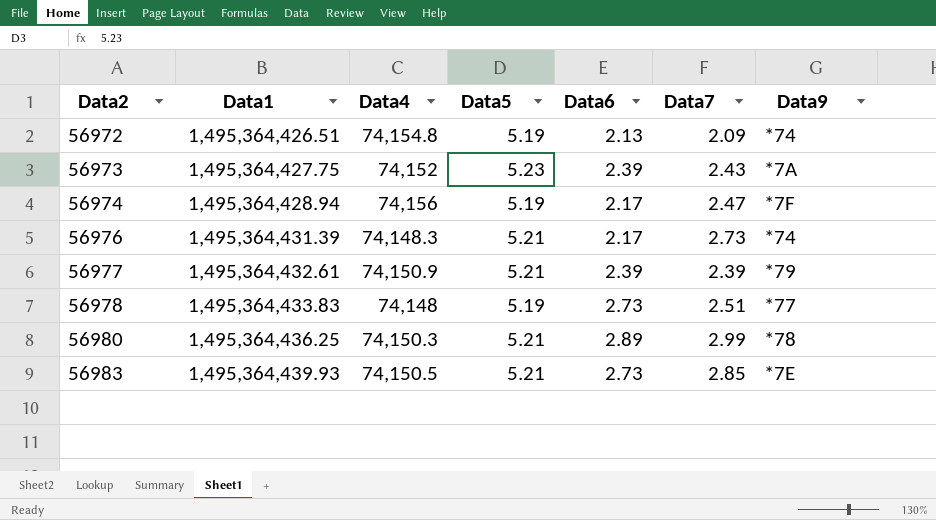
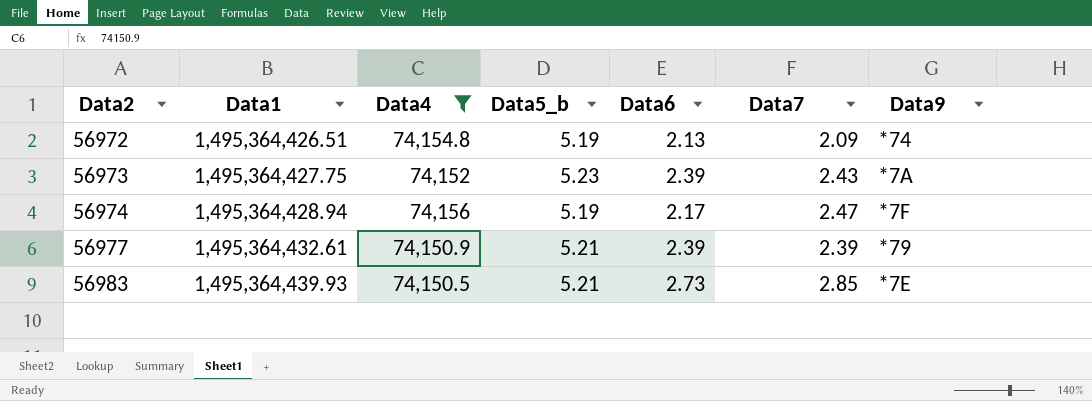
filter: none -> Data4 >= 74,150.5
column name: Data5 -> Data5_b

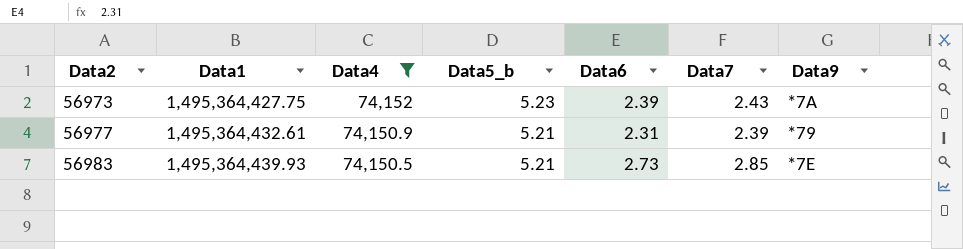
row 56972: 1,495,364,426.51 | 74,154.8 | 5.19 | 2.13 | 2.09 | *74 -> none
row 56974: 1,495,364,428.94 | 74,156 | 5.19 | 2.17 | 2.47 | *7F -> none
56977 | Data6: 2.39 -> 2.31

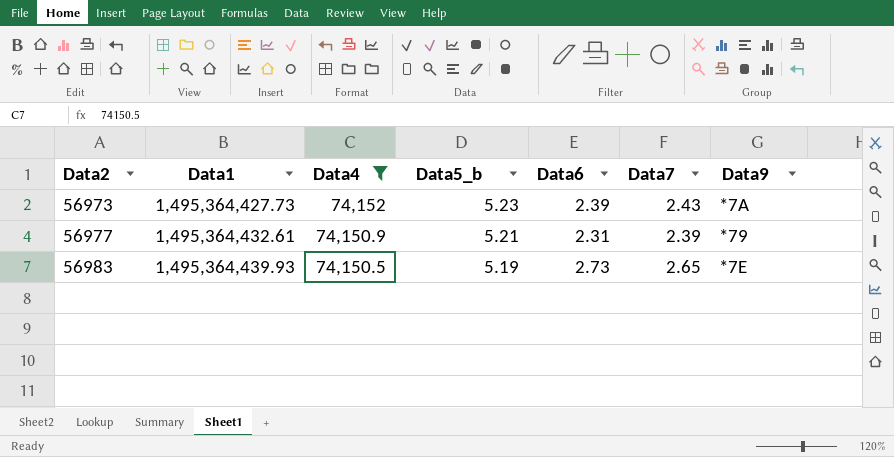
56973 | Data1: 1,495,364,427.75 -> 1,495,364,427.73
56983 | Data5_b: 5.21 -> 5.19
56983 | Data7: 2.85 -> 2.65

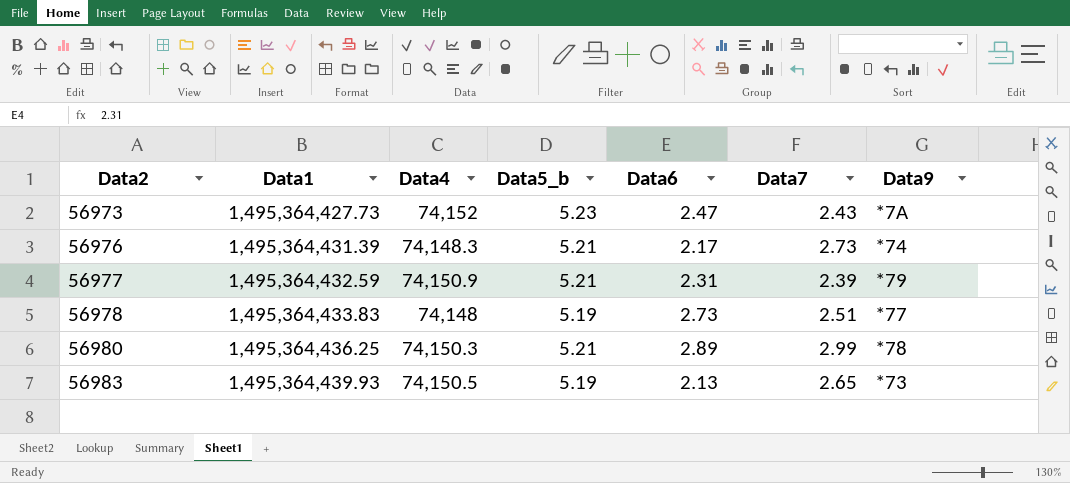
filter: Data4 >= 74,150.5 -> none
56973 | Data6: 2.39 -> 2.47
56977 | Data1: 1,495,364,432.61 -> 1,495,364,432.59
56983 | Data6: 2.73 -> 2.13
56983 | Data9: *7E -> *73

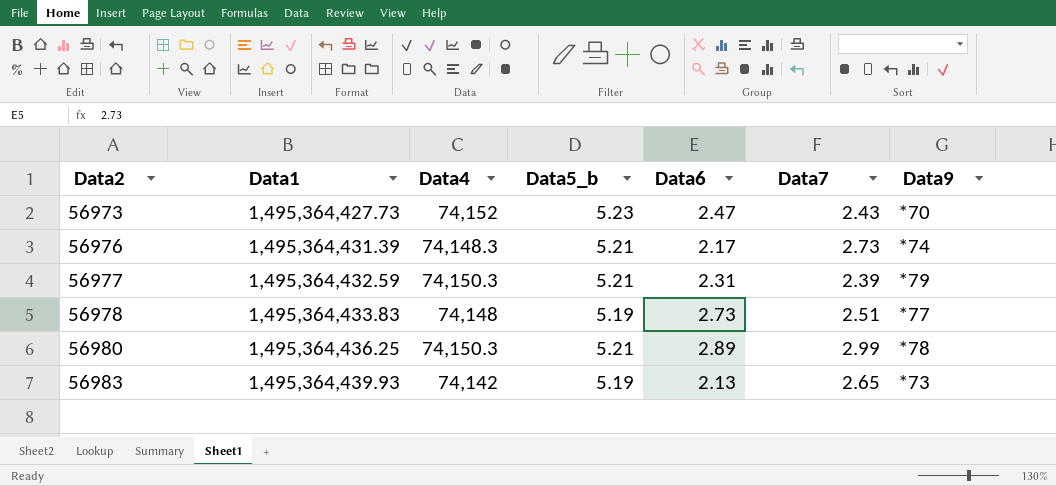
56973 | Data9: *7A -> *70
56977 | Data4: 74,150.9 -> 74,150.3
56983 | Data4: 74,150.5 -> 74,142

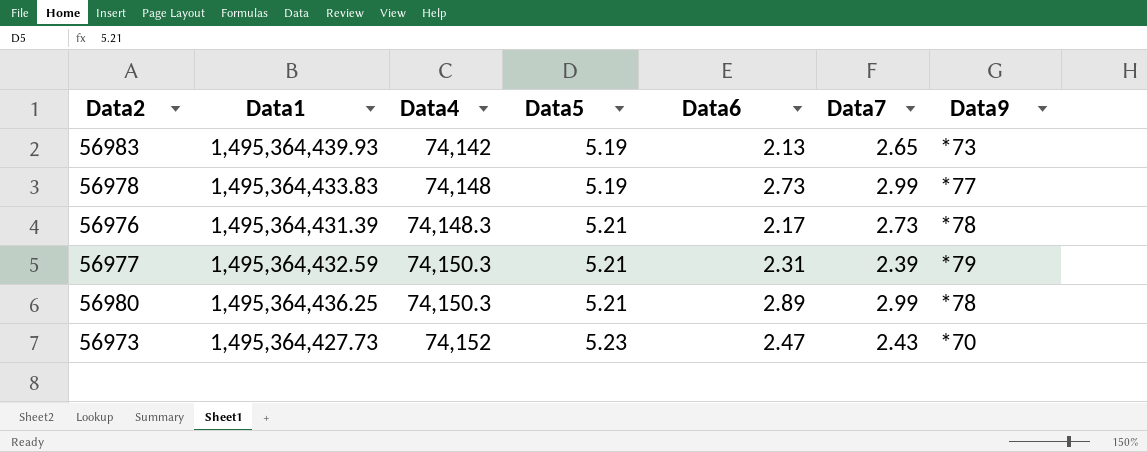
row order: Data2 ascending -> Data4 ascending
column name: Data5_b -> Data5
56978 | Data7: 2.51 -> 2.99
56976 | Data9: *74 -> *78

